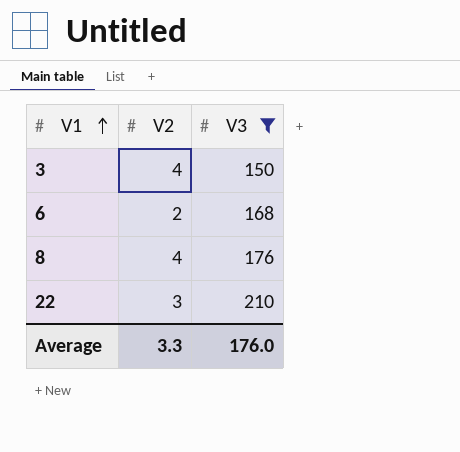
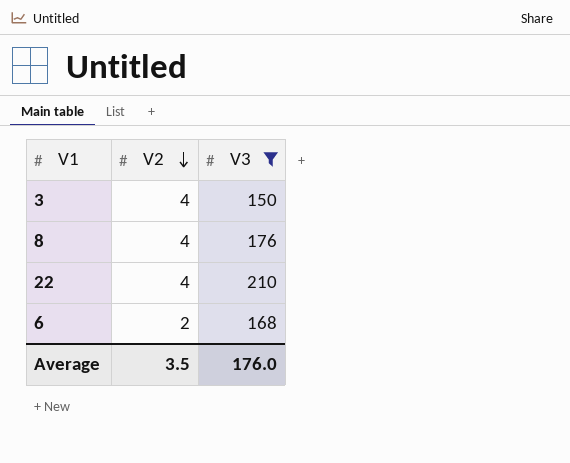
row order: V1 ascending -> V2 descending
22 | V2: 3 -> 4
Average | V2: 3.3 -> 3.5

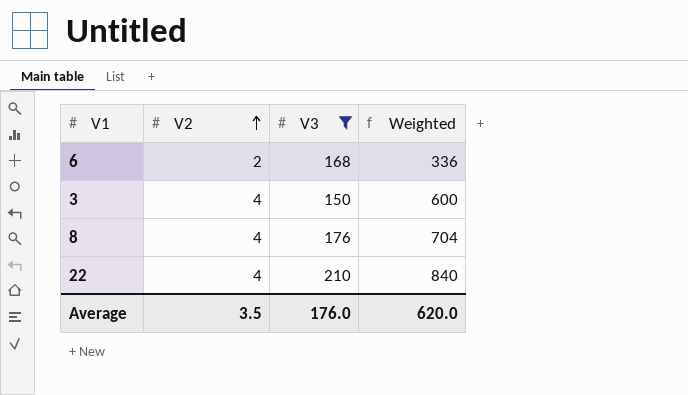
row order: V2 descending -> V2 ascending
column Weighted | formula: none -> [V2] * [V3]

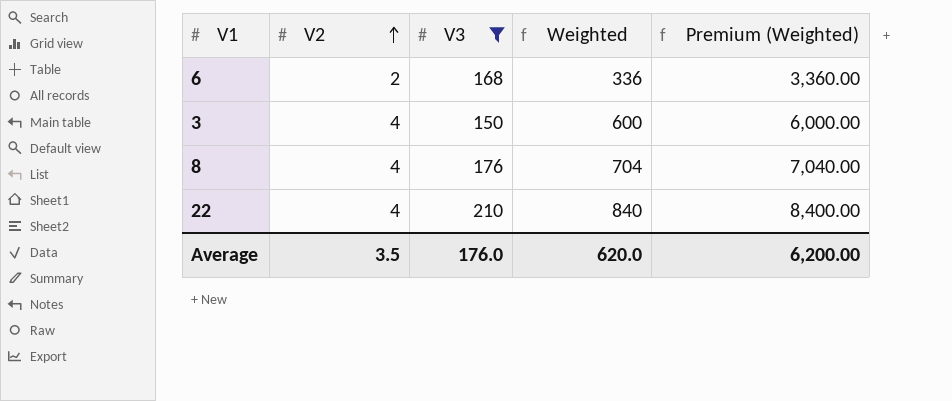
column Premium (Weighted) | formula: none -> [Weighted] * 10

